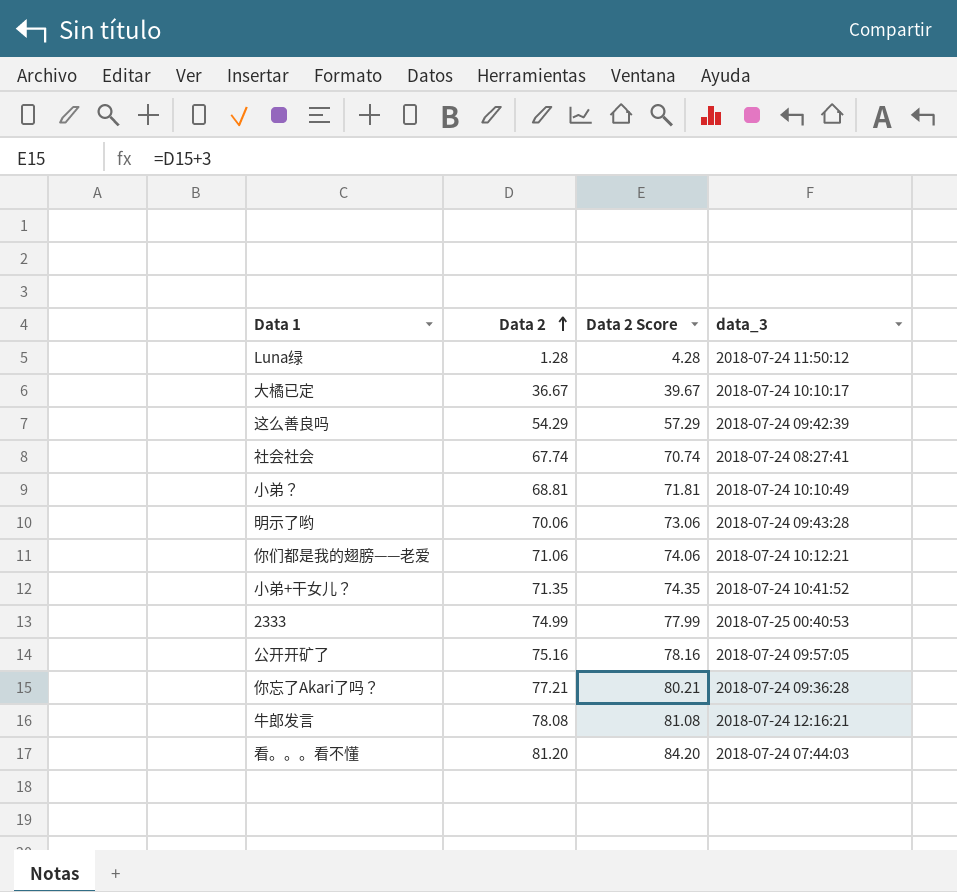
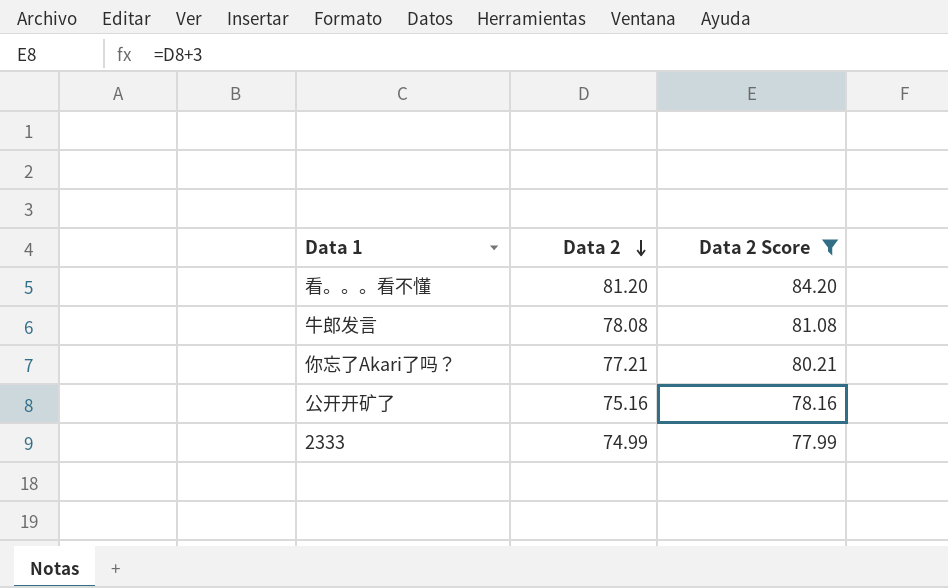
filter: none -> Data 2 Score >= 77.99
row order: Data 2 ascending -> Data 2 descending
column data_3 | position: 4 -> none

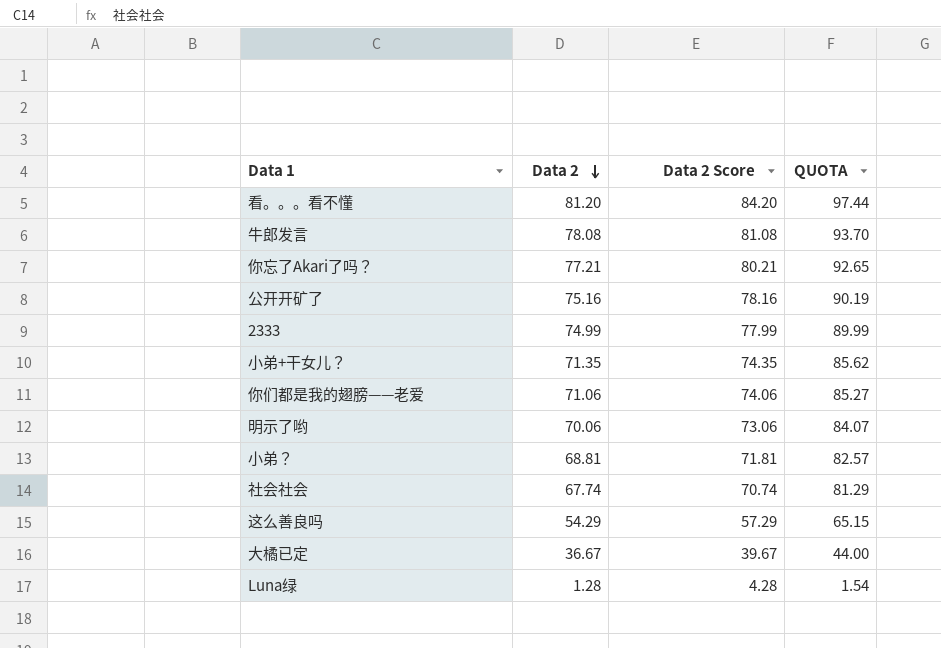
filter: Data 2 Score >= 77.99 -> none
column QUOTA | formula: none -> [Data 2] * 1.2

